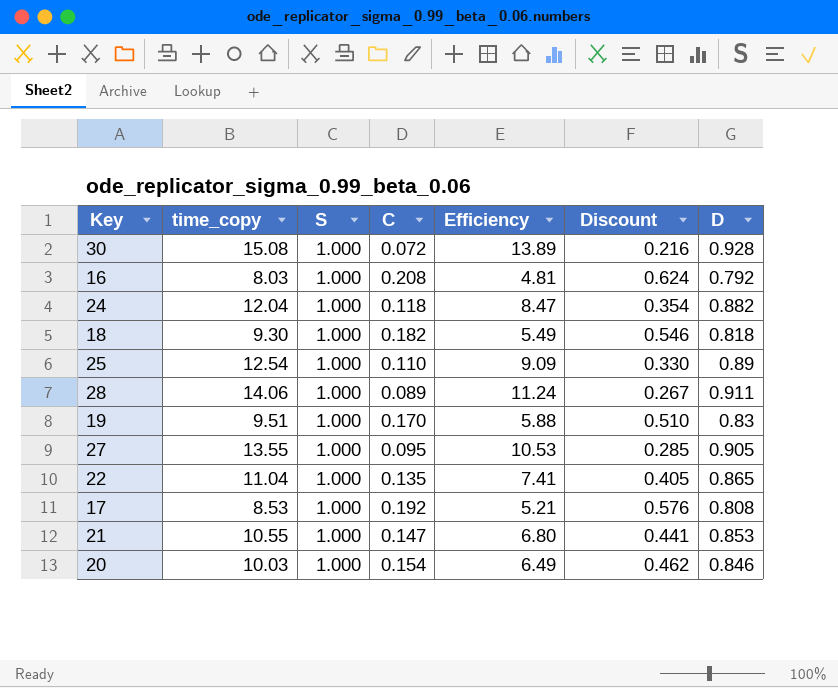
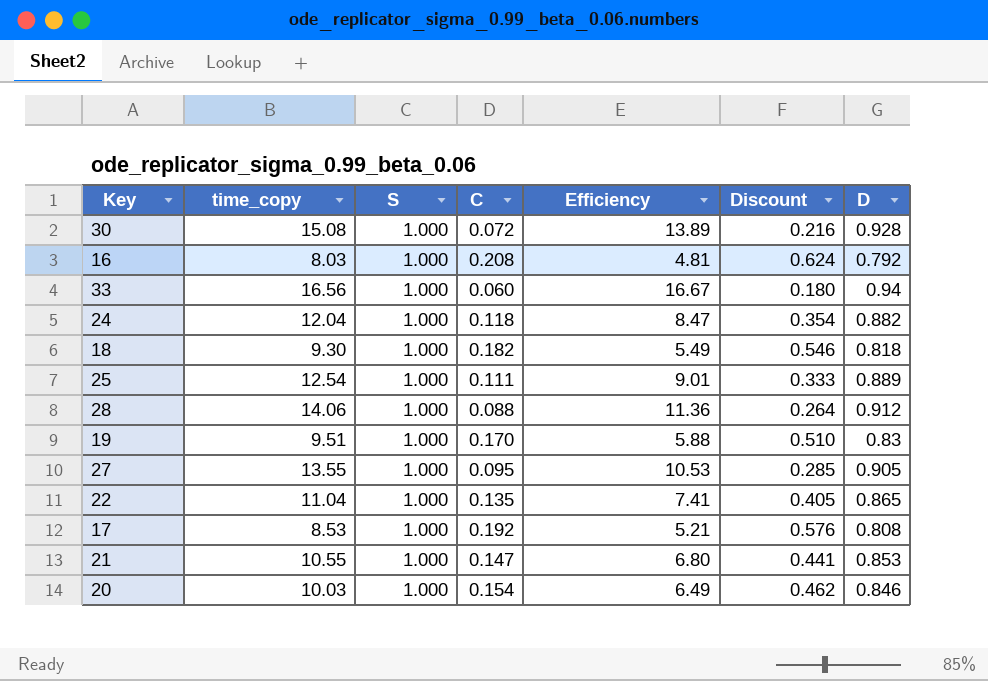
row 33: none -> 16.56 | 1.000 | 0.060 | 16.67 | 0.180 | 0.94
25 | C: 0.110 -> 0.111
25 | Efficiency: 9.09 -> 9.01
25 | Discount: 0.330 -> 0.333
25 | D: 0.89 -> 0.889
28 | C: 0.089 -> 0.088
28 | Efficiency: 11.24 -> 11.36
28 | Discount: 0.267 -> 0.264
28 | D: 0.911 -> 0.912

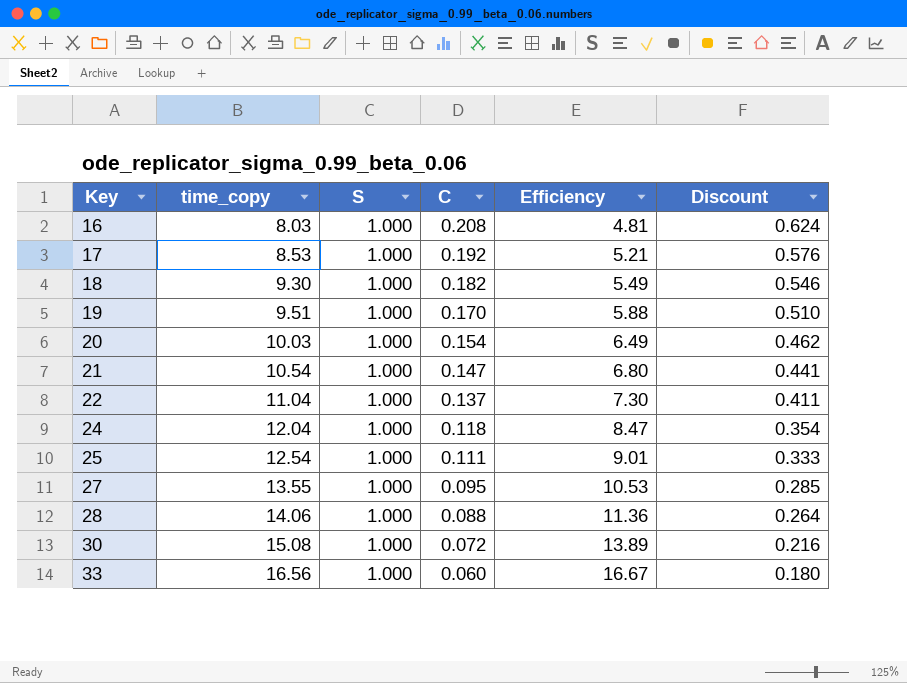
row order: none -> Key ascending
column D | formula: [S] - [C] -> none
21 | time_copy: 10.55 -> 10.54
22 | C: 0.135 -> 0.137
22 | Efficiency: 7.41 -> 7.30
22 | Discount: 0.405 -> 0.411

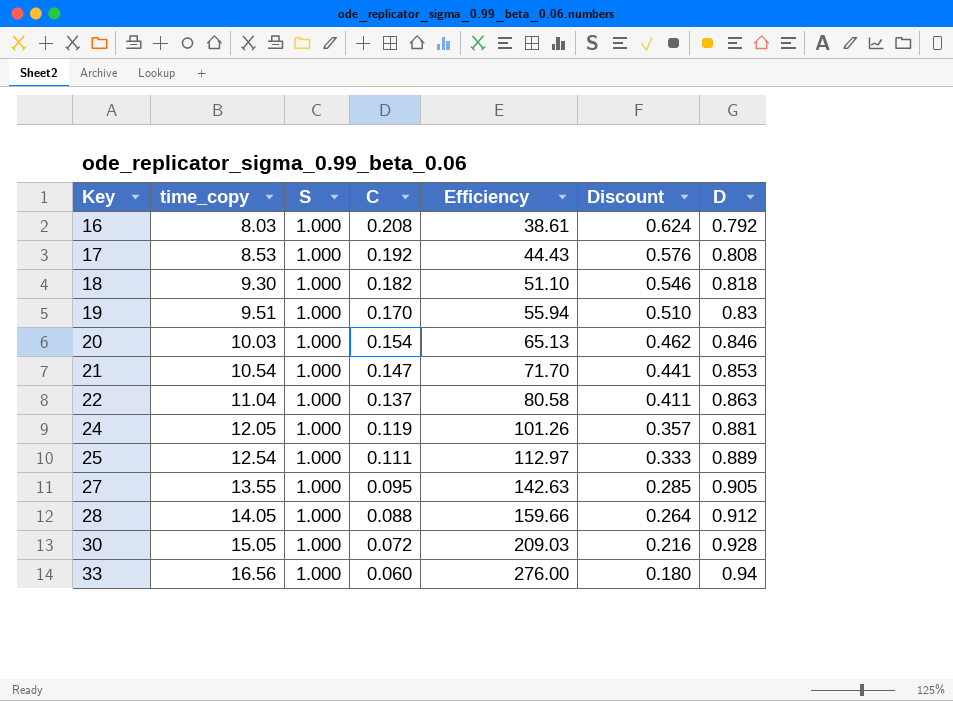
column Efficiency | formula: [S] / [C] -> [time_copy] / [C]
column D | formula: none -> [S] - [C]
24 | time_copy: 12.04 -> 12.05
24 | C: 0.118 -> 0.119
24 | Discount: 0.354 -> 0.357
28 | time_copy: 14.06 -> 14.05
30 | time_copy: 15.08 -> 15.05

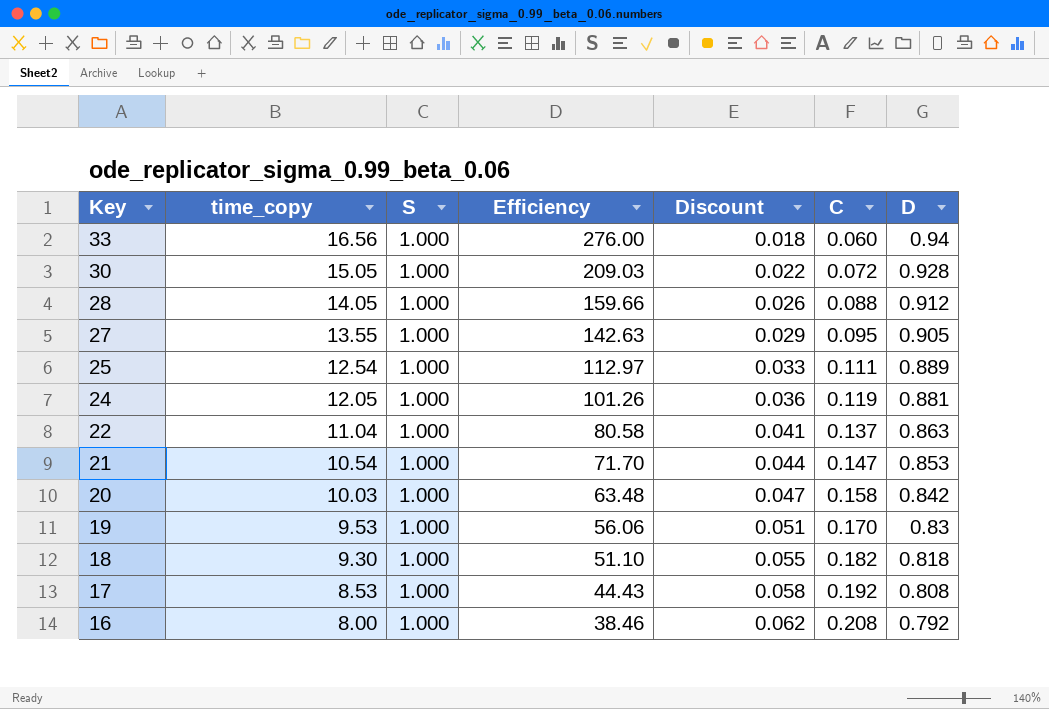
row order: Key ascending -> Key descending
column Discount | formula: [C] * 3 -> [C] * 0.3
column C | position: 4 -> 6
20 | Efficiency: 65.13 -> 63.48
20 | C: 0.154 -> 0.158
20 | D: 0.846 -> 0.842
19 | time_copy: 9.51 -> 9.53
19 | Efficiency: 55.94 -> 56.06
16 | time_copy: 8.03 -> 8.00
16 | Efficiency: 38.61 -> 38.46

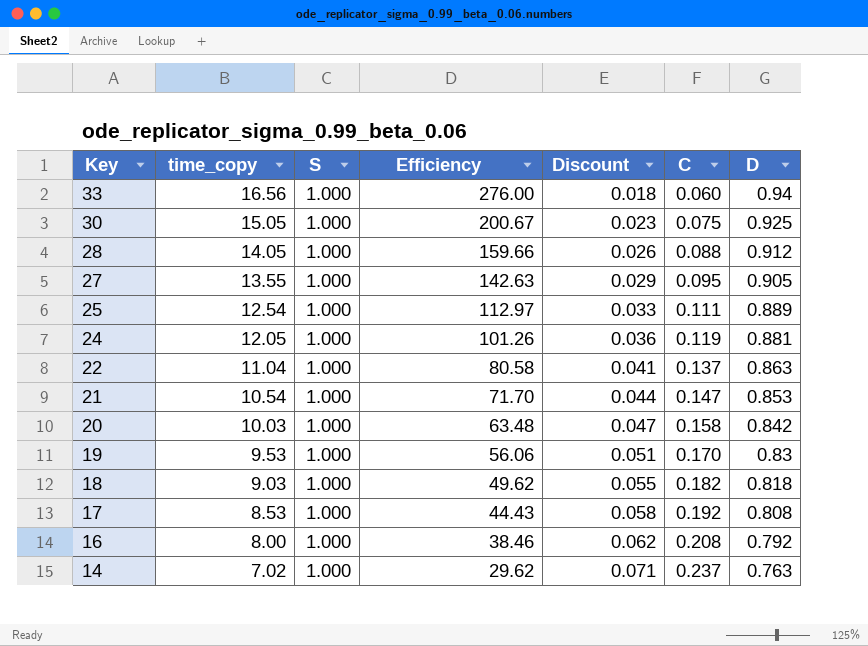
30 | Efficiency: 209.03 -> 200.67
30 | Discount: 0.022 -> 0.023
30 | C: 0.072 -> 0.075
30 | D: 0.928 -> 0.925
18 | time_copy: 9.30 -> 9.03
18 | Efficiency: 51.10 -> 49.62
row 14: none -> 7.02 | 1.000 | 29.62 | 0.071 | 0.237 | 0.763

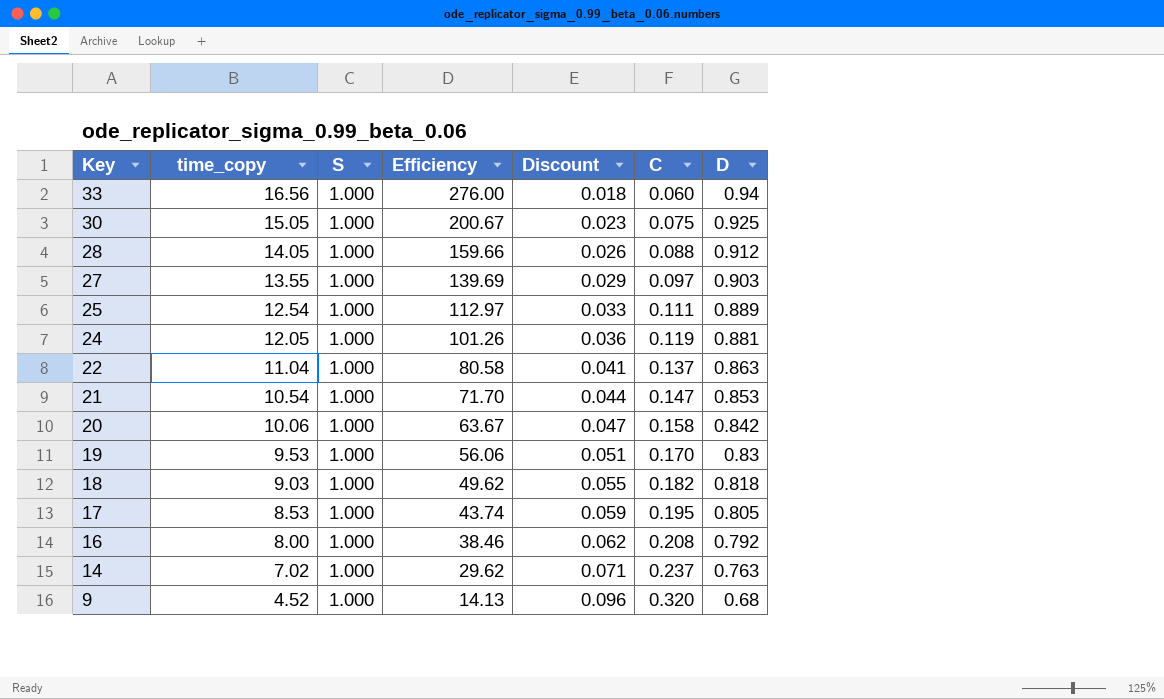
27 | Efficiency: 142.63 -> 139.69
27 | C: 0.095 -> 0.097
27 | D: 0.905 -> 0.903
20 | time_copy: 10.03 -> 10.06
20 | Efficiency: 63.48 -> 63.67
17 | Efficiency: 44.43 -> 43.74
17 | Discount: 0.058 -> 0.059
17 | C: 0.192 -> 0.195
17 | D: 0.808 -> 0.805
row 9: none -> 4.52 | 1.000 | 14.13 | 0.096 | 0.320 | 0.68

